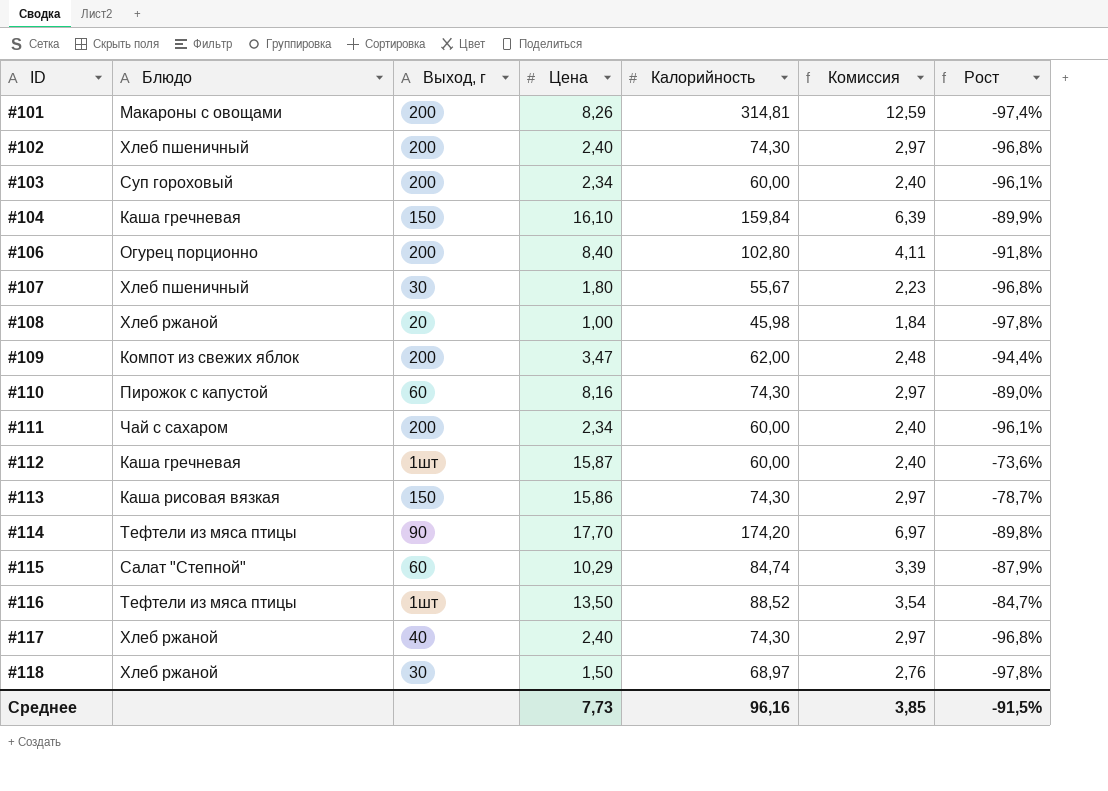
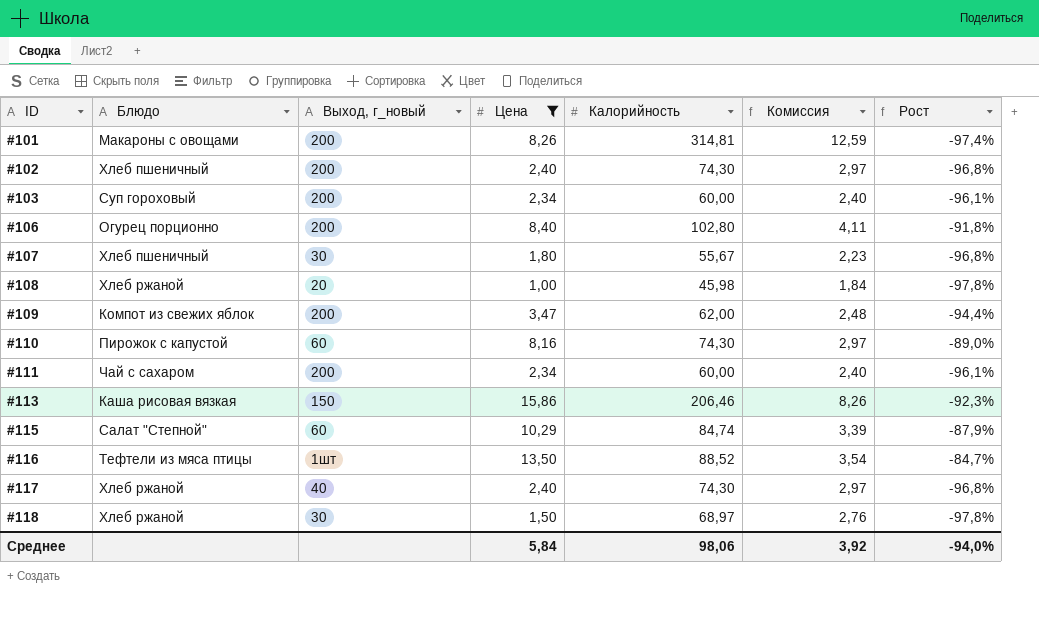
filter: none -> Цена <= 15,86
column name: Выход, г -> Выход, г_новый
#113 | Калорийность: 74,30 -> 206,46
#113 | Комиссия: 2,97 -> 8,26
#113 | Рост: -78,7% -> -92,3%
Среднее | Цена: 7,73 -> 5,84
Среднее | Калорийность: 96,16 -> 98,06
Среднее | Комиссия: 3,85 -> 3,92
Среднее | Рост: -91,5% -> -94,0%

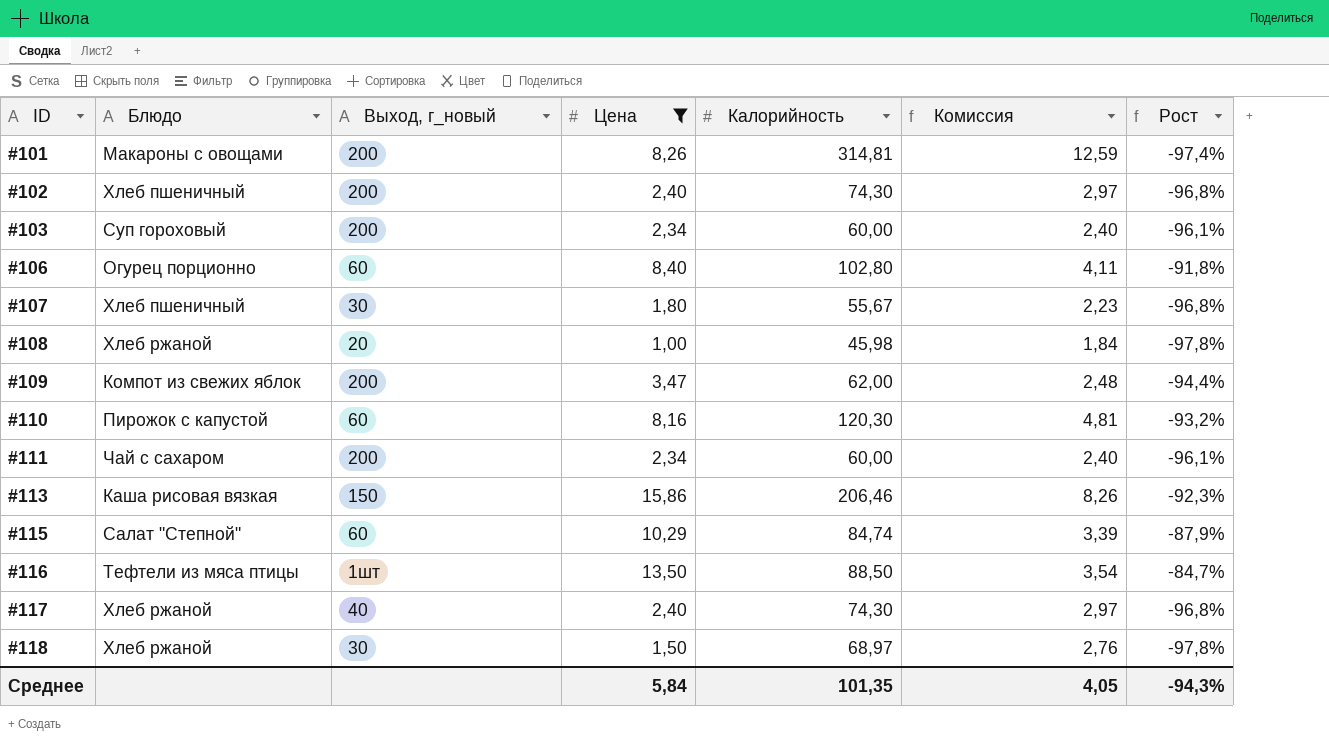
#106 | Выход, г_новый: 200 -> 60
#110 | Калорийность: 74,30 -> 120,30
#110 | Комиссия: 2,97 -> 4,81
#110 | Рост: -89,0% -> -93,2%
#116 | Калорийность: 88,52 -> 88,50
Среднее | Калорийность: 98,06 -> 101,35
Среднее | Комиссия: 3,92 -> 4,05
Среднее | Рост: -94,0% -> -94,3%

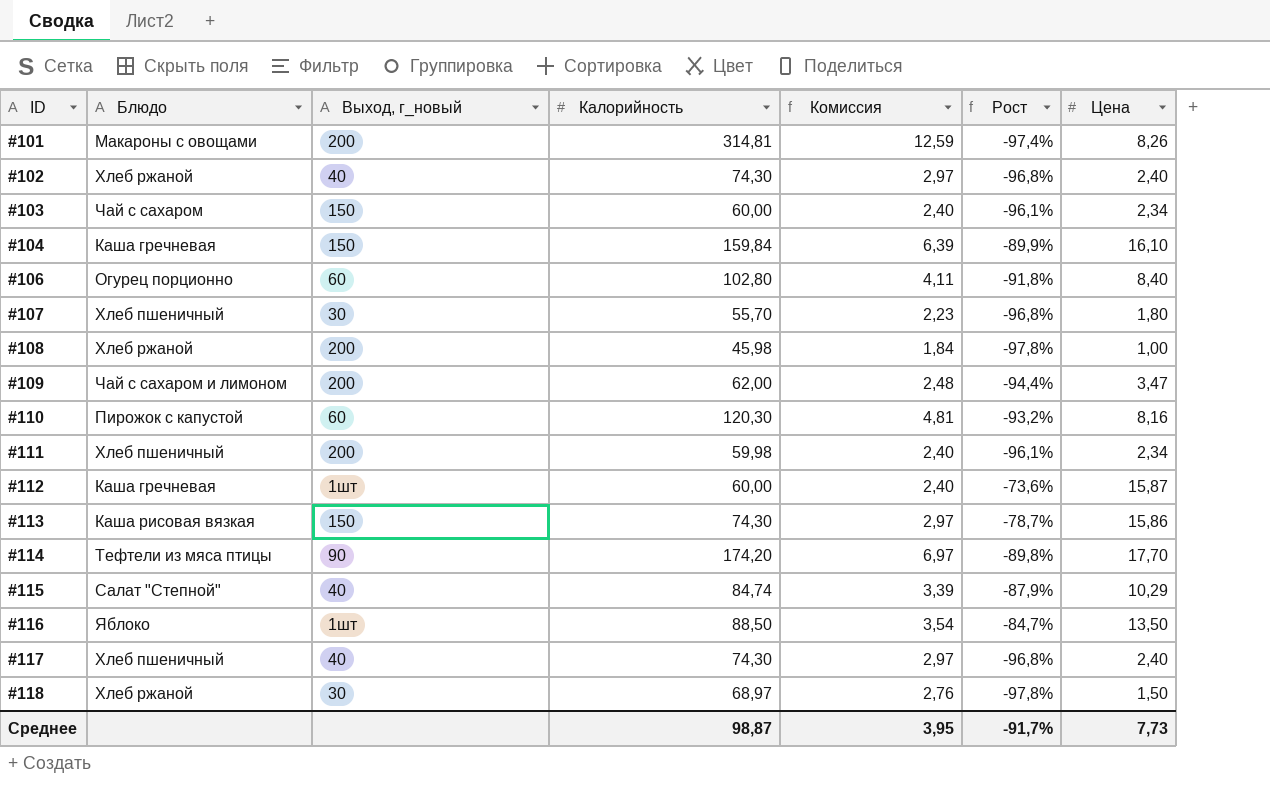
filter: Цена <= 15,86 -> none
column Цена | position: 4 -> 7
#102 | Блюдо: Хлеб пшеничный -> Хлеб ржаной
#102 | Выход, г_новый: 200 -> 40
#103 | Блюдо: Суп гороховый -> Чай с сахаром
#103 | Выход, г_новый: 200 -> 150
#107 | Калорийность: 55,67 -> 55,70
#108 | Выход, г_новый: 20 -> 200
#109 | Блюдо: Компот из свежих яблок -> Чай с сахаром и лимоном
#111 | Блюдо: Чай с сахаром -> Хлеб пшеничный
#111 | Калорийность: 60,00 -> 59,98
#113 | Калорийность: 206,46 -> 74,30
#113 | Комиссия: 8,26 -> 2,97
#113 | Рост: -92,3% -> -78,7%
#115 | Выход, г_новый: 60 -> 40
#116 | Блюдо: Тефтели из мяса птицы -> Яблоко
#117 | Блюдо: Хлеб ржаной -> Хлеб пшеничный
Среднее | Калорийность: 101,35 -> 98,87
Среднее | Комиссия: 4,05 -> 3,95
Среднее | Рост: -94,3% -> -91,7%
Среднее | Цена: 5,84 -> 7,73

